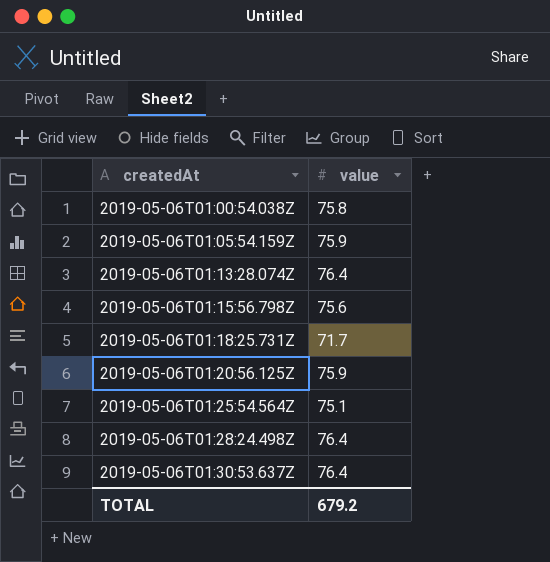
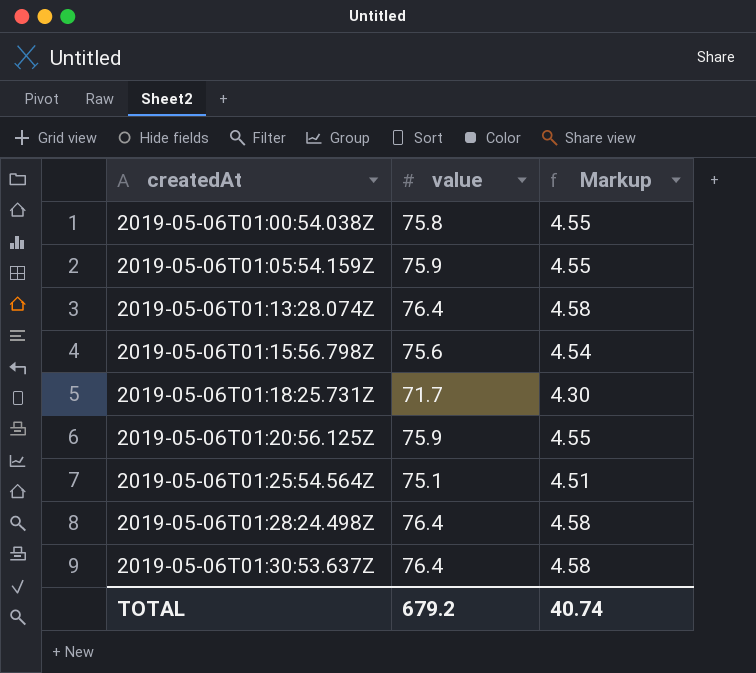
column Markup | formula: none -> [value] * 0.06

